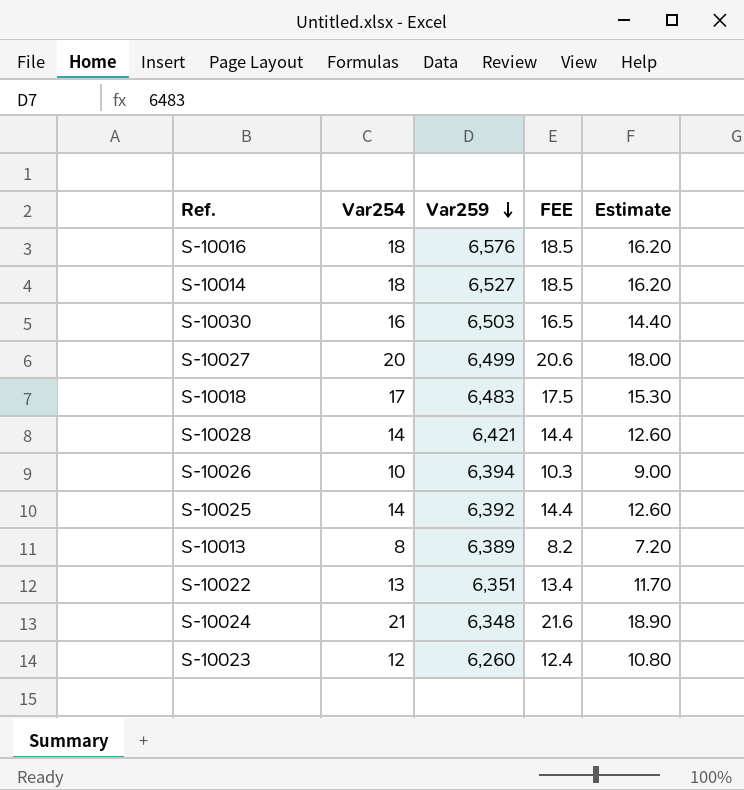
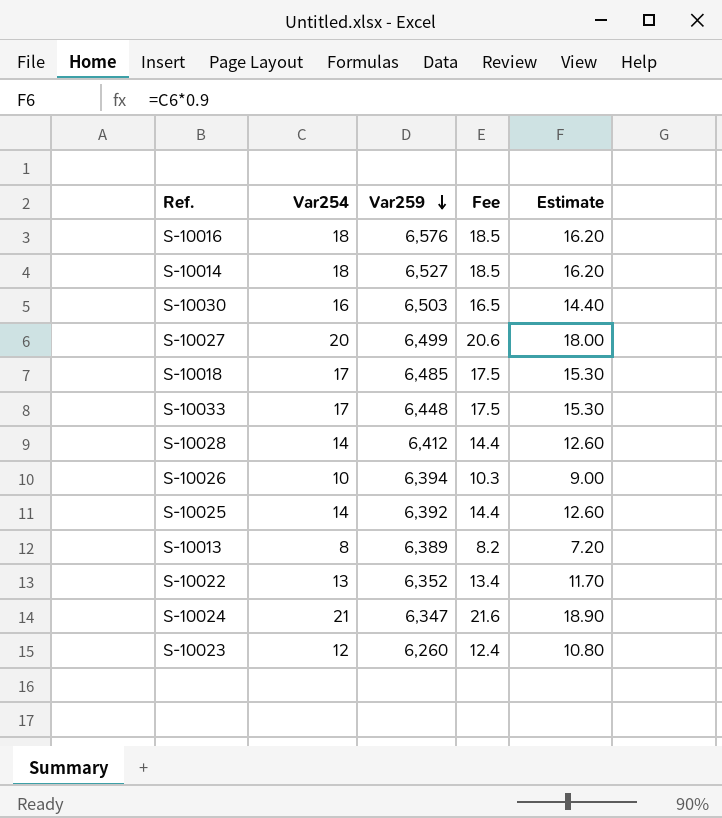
column name: FEE -> Fee
S-10018 | Var259: 6,483 -> 6,485
row S-10033: none -> 17 | 6,448 | 17.5 | 15.30
S-10028 | Var259: 6,421 -> 6,412
S-10022 | Var259: 6,351 -> 6,352
S-10024 | Var259: 6,348 -> 6,347

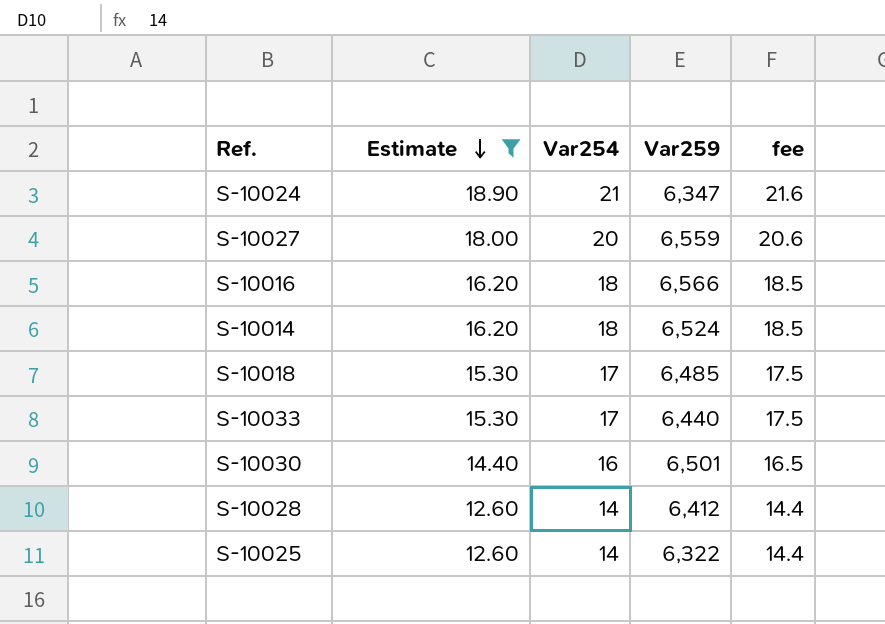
filter: none -> Estimate >= 12.60
row order: Var259 descending -> Estimate descending
column Estimate | position: 5 -> 2
column name: Fee -> fee
S-10027 | Var259: 6,499 -> 6,559
S-10016 | Var259: 6,576 -> 6,566
S-10014 | Var259: 6,527 -> 6,524
S-10033 | Var259: 6,448 -> 6,440
S-10030 | Var259: 6,503 -> 6,501
S-10025 | Var259: 6,392 -> 6,322

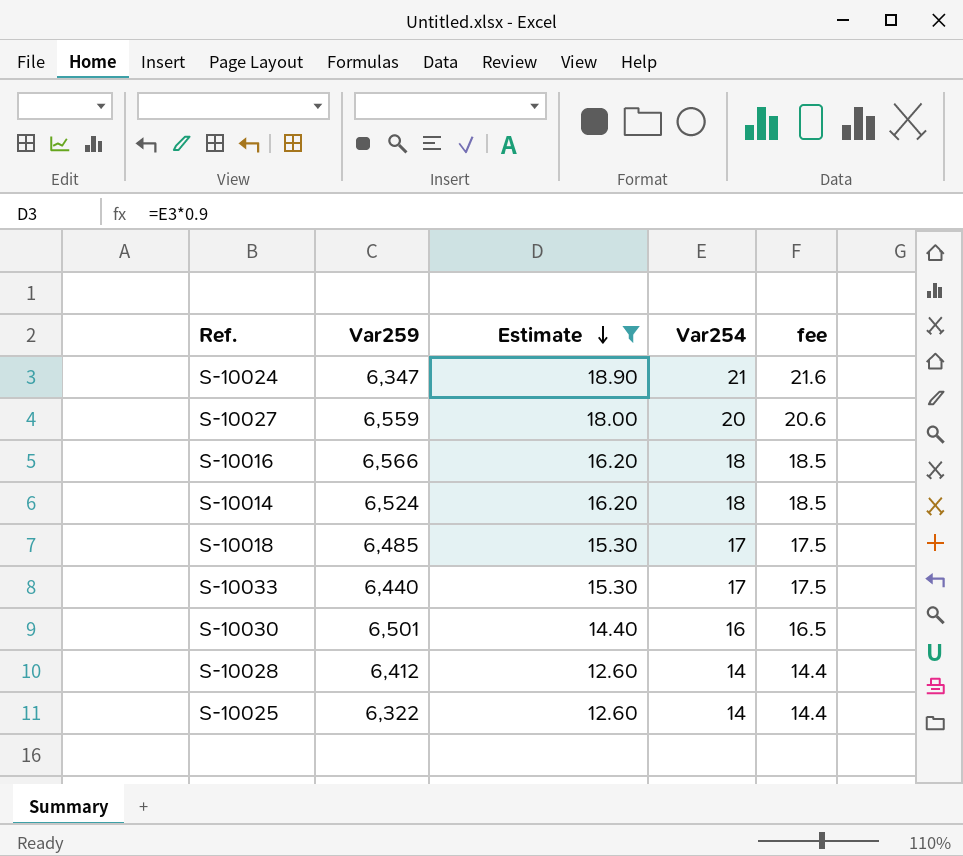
column Var259 | position: 4 -> 2

